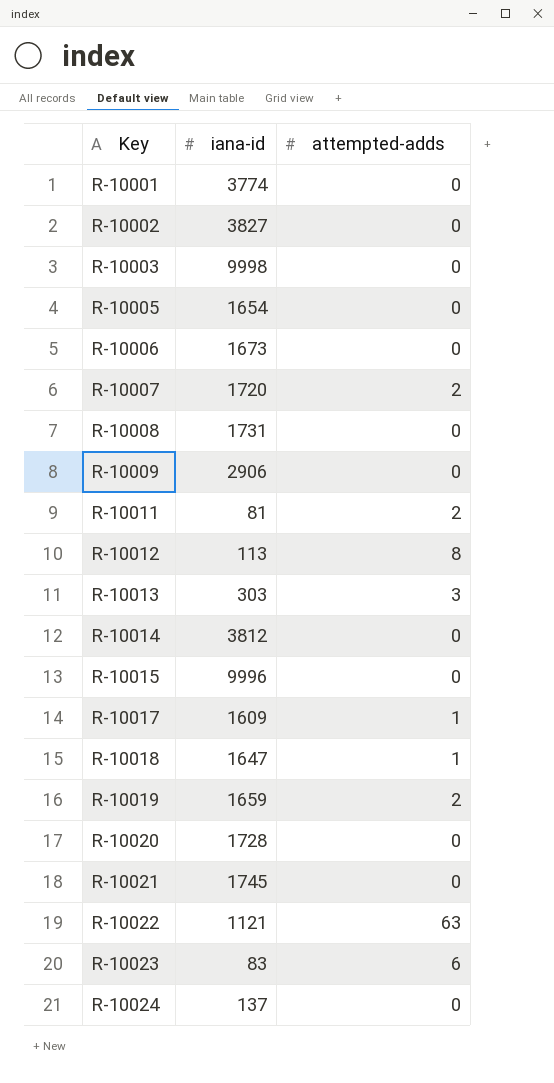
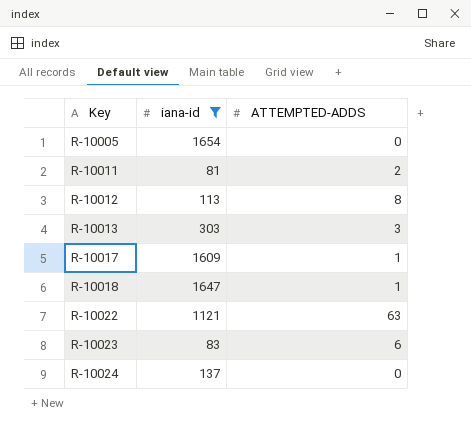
filter: none -> iana-id <= 1654
column name: attempted-adds -> ATTEMPTED-ADDS

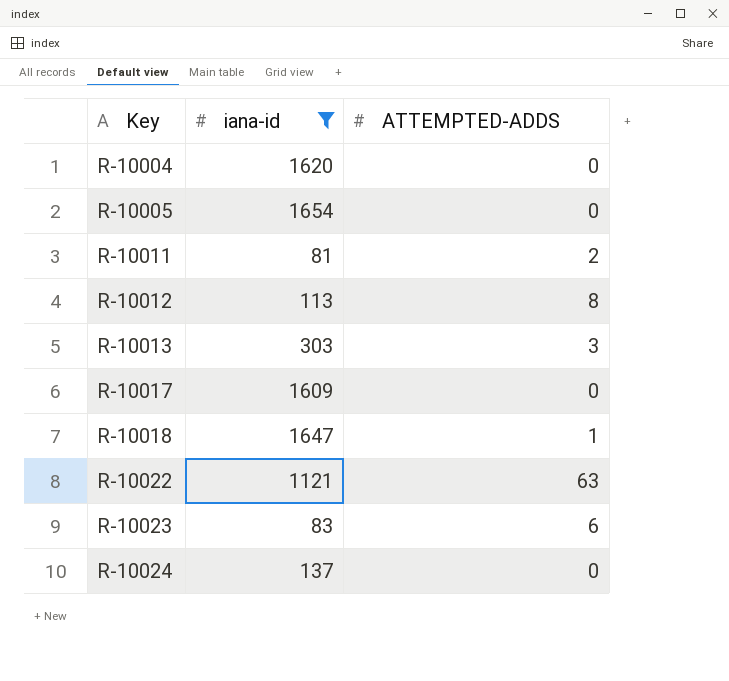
row R-10004: none -> 1620 | 0
R-10017 | ATTEMPTED-ADDS: 1 -> 0

